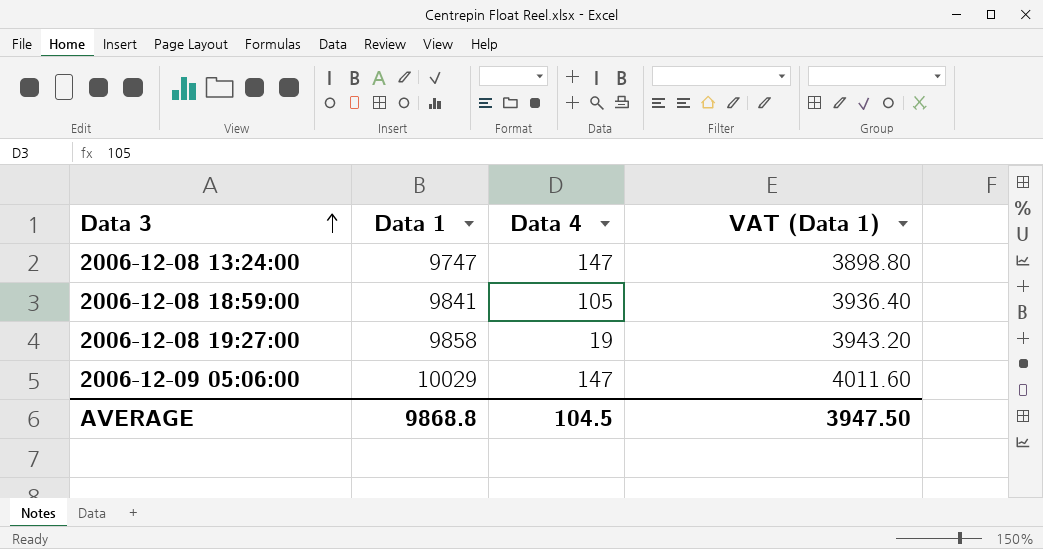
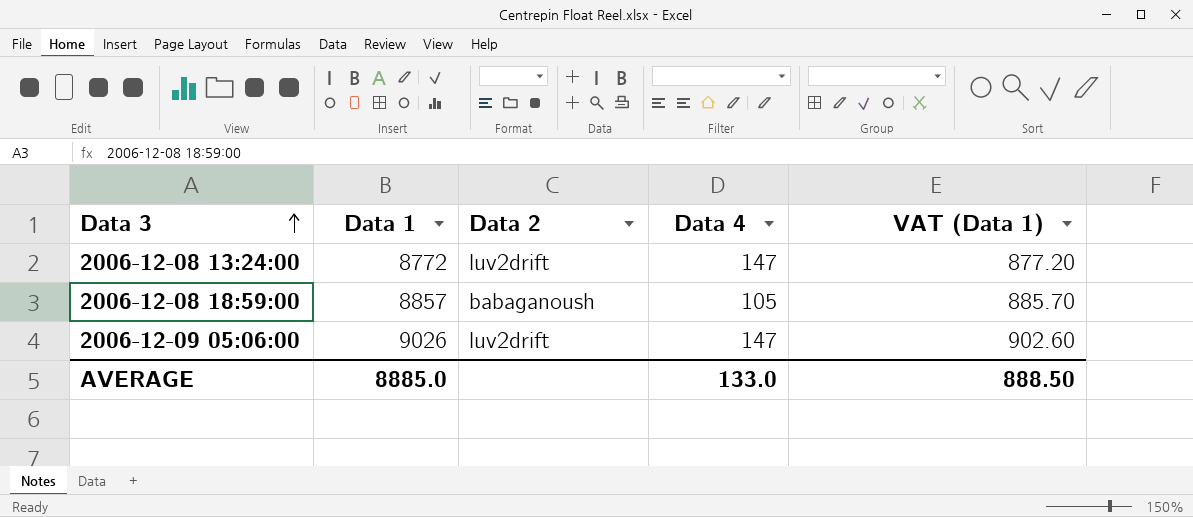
column Data 2 | position: none -> 3
column VAT (Data 1) | formula: [Data 1] * 0.4 -> [Data 1] * 0.1
row 2006-12-08 19:27:00: 9858 | 19 | 3943.20 -> none
2006-12-08 13:24:00 | Data 1: 9747 -> 8772
2006-12-08 18:59:00 | Data 1: 9841 -> 8857
2006-12-09 05:06:00 | Data 1: 10029 -> 9026
AVERAGE | Data 1: 9868.8 -> 8885.0
AVERAGE | Data 4: 104.5 -> 133.0
AVERAGE | VAT (Data 1): 3947.50 -> 888.50

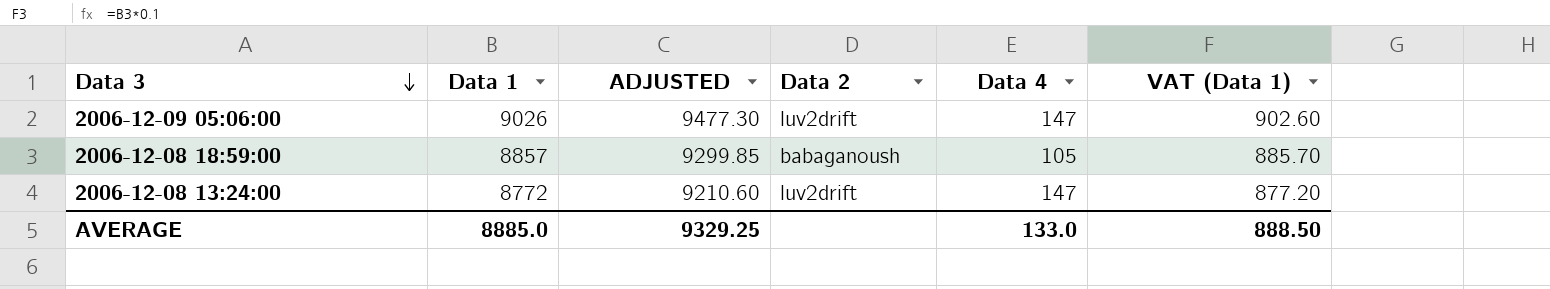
row order: Data 3 ascending -> Data 3 descending
column ADJUSTED | formula: none -> [Data 1] * 1.05

